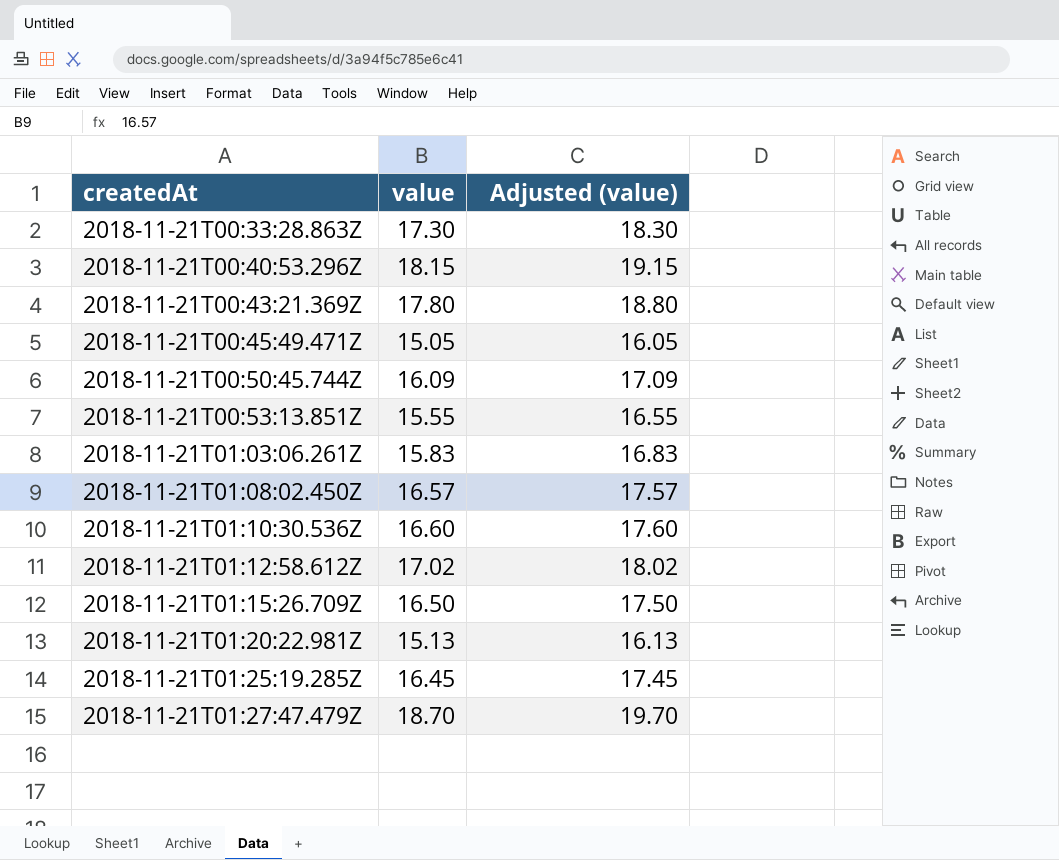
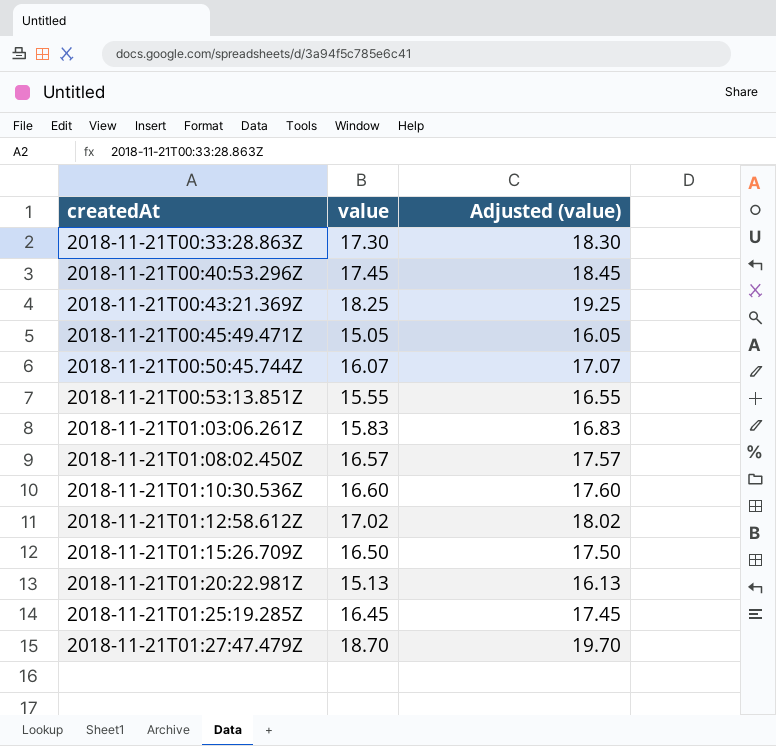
2018-11-21T00:40:53.296Z | value: 18.15 -> 17.45
2018-11-21T00:40:53.296Z | Adjusted (value): 19.15 -> 18.45
2018-11-21T00:43:21.369Z | value: 17.80 -> 18.25
2018-11-21T00:43:21.369Z | Adjusted (value): 18.80 -> 19.25
2018-11-21T00:50:45.744Z | value: 16.09 -> 16.07
2018-11-21T00:50:45.744Z | Adjusted (value): 17.09 -> 17.07

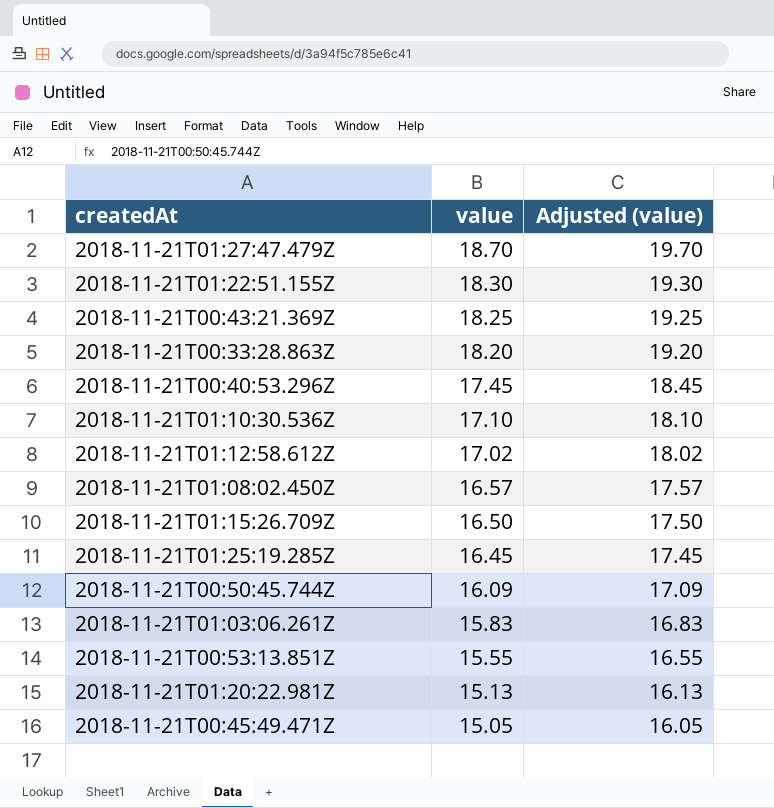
row order: createdAt ascending -> value descending
row 2018-11-21T01:22:51.155Z: none -> 18.30 | 19.30
2018-11-21T00:33:28.863Z | value: 17.30 -> 18.20
2018-11-21T00:33:28.863Z | Adjusted (value): 18.30 -> 19.20
2018-11-21T01:10:30.536Z | value: 16.60 -> 17.10
2018-11-21T01:10:30.536Z | Adjusted (value): 17.60 -> 18.10
2018-11-21T00:50:45.744Z | value: 16.07 -> 16.09
2018-11-21T00:50:45.744Z | Adjusted (value): 17.07 -> 17.09

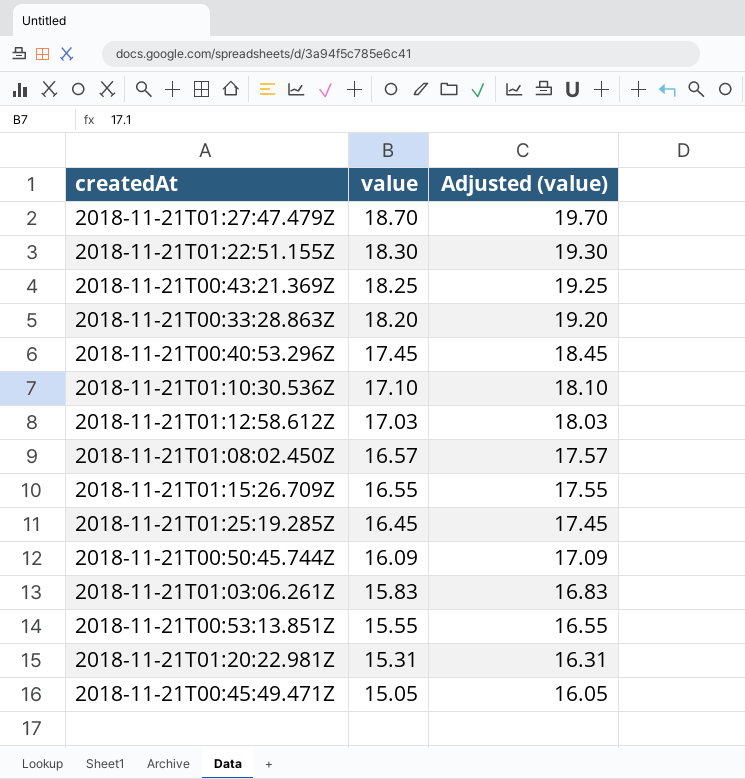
2018-11-21T01:12:58.612Z | value: 17.02 -> 17.03
2018-11-21T01:12:58.612Z | Adjusted (value): 18.02 -> 18.03
2018-11-21T01:15:26.709Z | value: 16.50 -> 16.55
2018-11-21T01:15:26.709Z | Adjusted (value): 17.50 -> 17.55
2018-11-21T01:20:22.981Z | value: 15.13 -> 15.31
2018-11-21T01:20:22.981Z | Adjusted (value): 16.13 -> 16.31

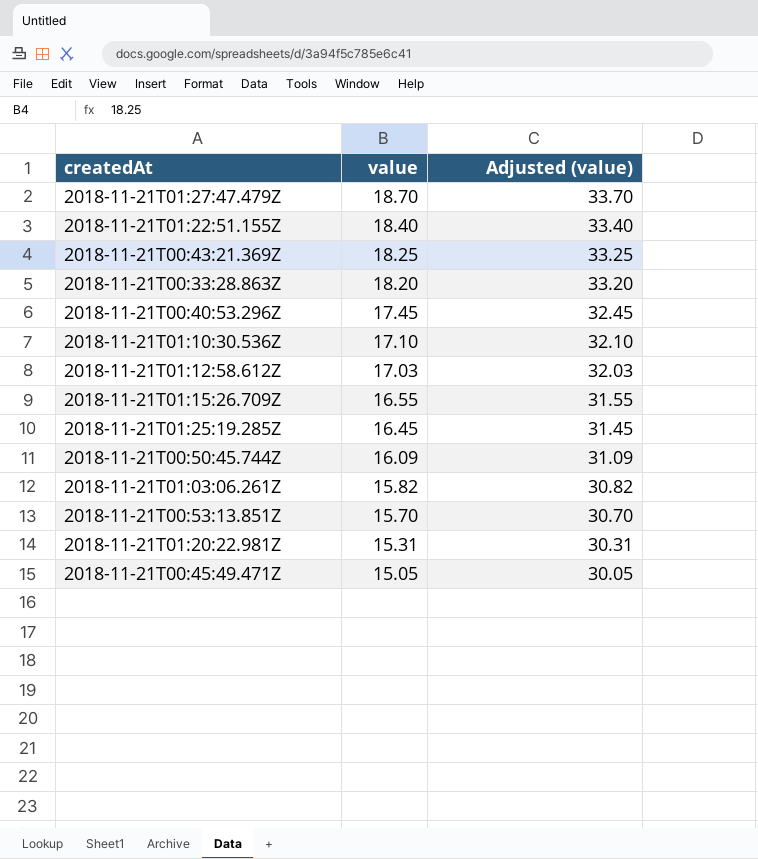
column Adjusted (value) | formula: [value] + 1 -> [value] + 15
row 2018-11-21T01:08:02.450Z: 16.57 | 17.57 -> none
2018-11-21T01:22:51.155Z | value: 18.30 -> 18.40
2018-11-21T01:03:06.261Z | value: 15.83 -> 15.82
2018-11-21T00:53:13.851Z | value: 15.55 -> 15.70

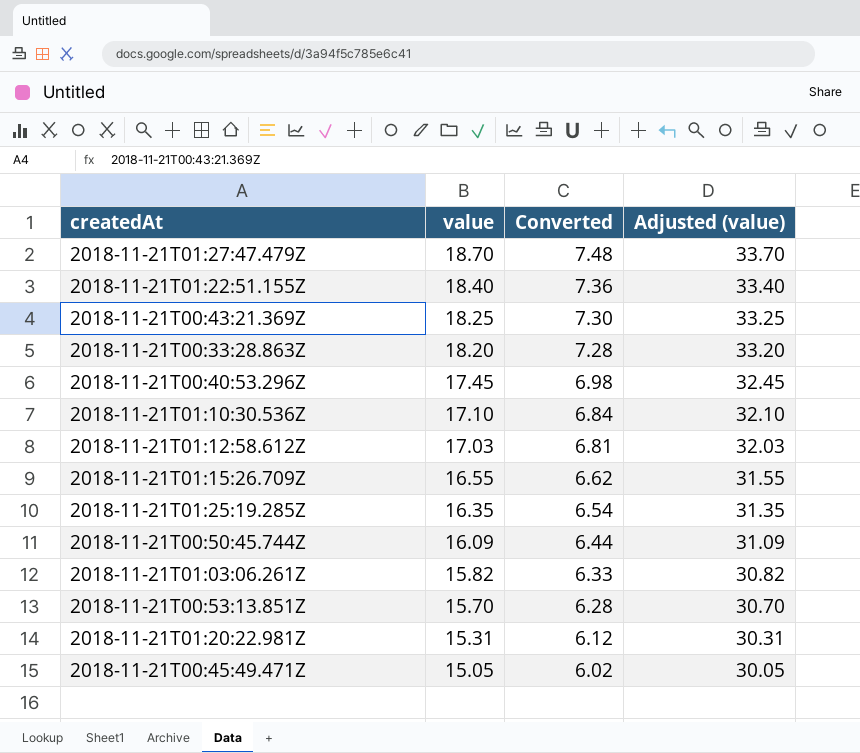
column Converted | formula: none -> [value] * 0.4
2018-11-21T01:25:19.285Z | value: 16.45 -> 16.35
2018-11-21T01:25:19.285Z | Adjusted (value): 31.45 -> 31.35

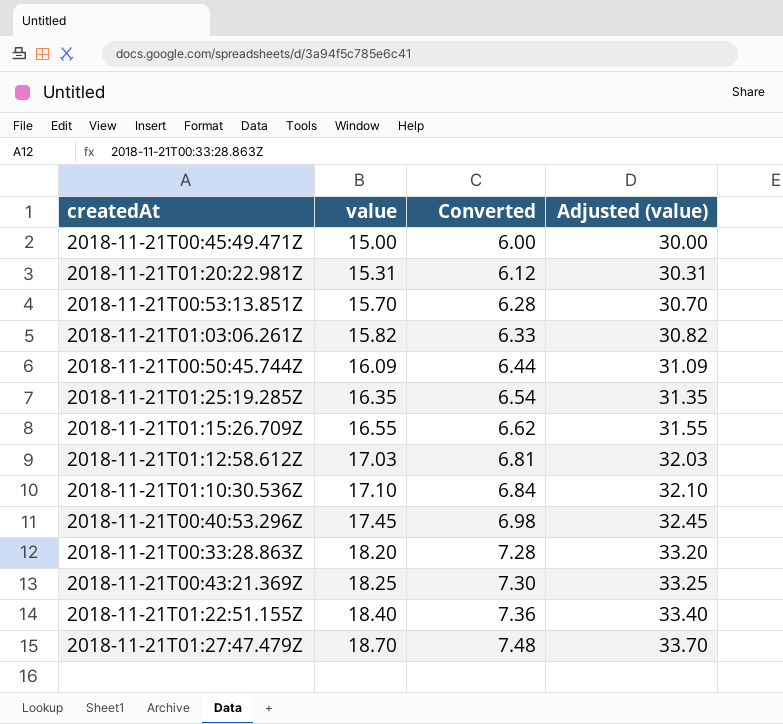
row order: value descending -> value ascending
2018-11-21T00:45:49.471Z | value: 15.05 -> 15.00
2018-11-21T00:45:49.471Z | Converted: 6.02 -> 6.00
2018-11-21T00:45:49.471Z | Adjusted (value): 30.05 -> 30.00

